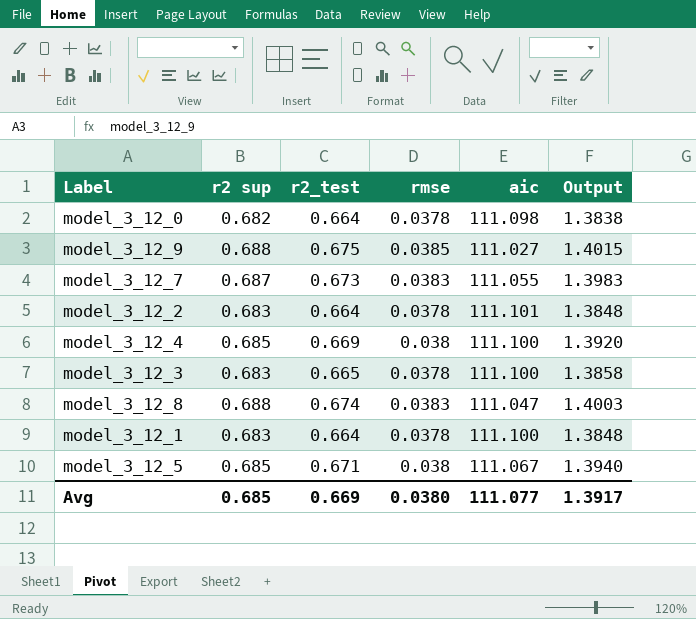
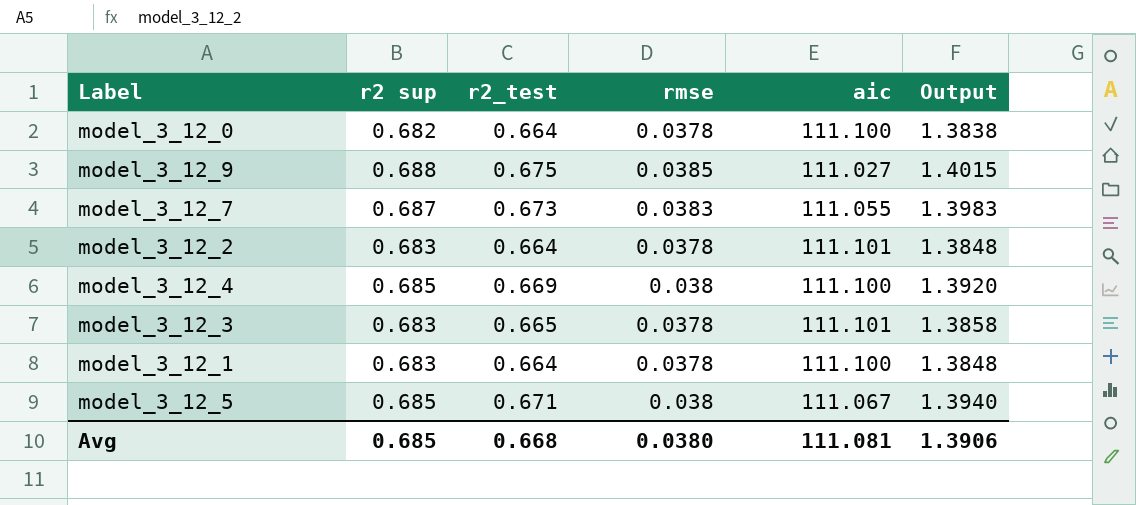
row model_3_12_8: 0.688 | 0.674 | 0.0383 | 111.047 | 1.4003 -> none
model_3_12_0 | aic: 111.098 -> 111.100
model_3_12_3 | aic: 111.100 -> 111.101
Avg | r2_test: 0.669 -> 0.668
Avg | aic: 111.077 -> 111.081
Avg | Output: 1.3917 -> 1.3906

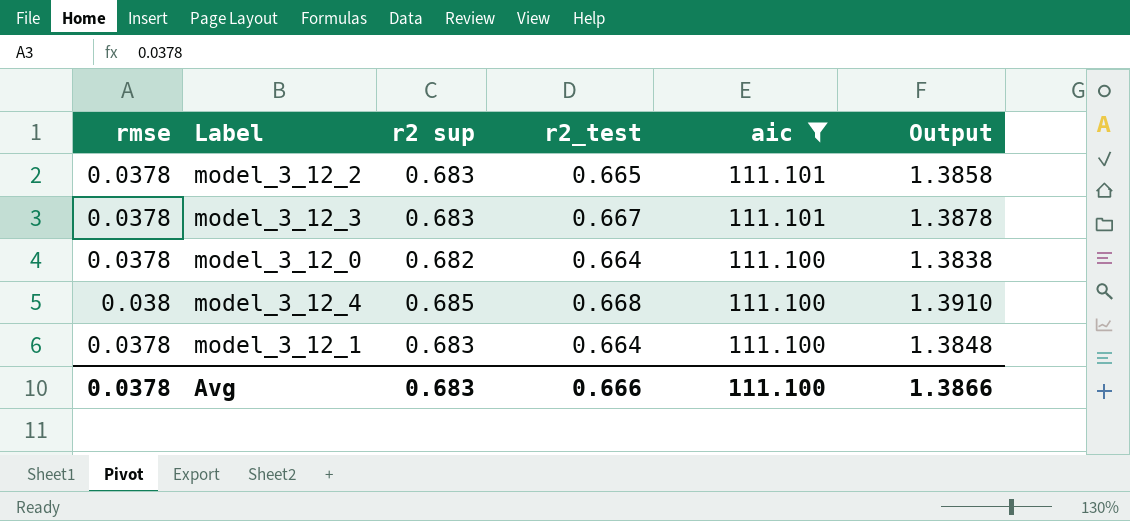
filter: none -> aic >= 111.100
row order: none -> aic descending
column rmse | position: 4 -> 1
model_3_12_2 | r2_test: 0.664 -> 0.665
model_3_12_2 | Output: 1.3848 -> 1.3858
model_3_12_3 | r2_test: 0.665 -> 0.667
model_3_12_3 | Output: 1.3858 -> 1.3878
model_3_12_4 | r2_test: 0.669 -> 0.668
model_3_12_4 | Output: 1.3920 -> 1.3910
Avg | rmse: 0.0380 -> 0.0378
Avg | r2 sup: 0.685 -> 0.683
Avg | r2_test: 0.668 -> 0.666
Avg | aic: 111.081 -> 111.100
Avg | Output: 1.3906 -> 1.3866

